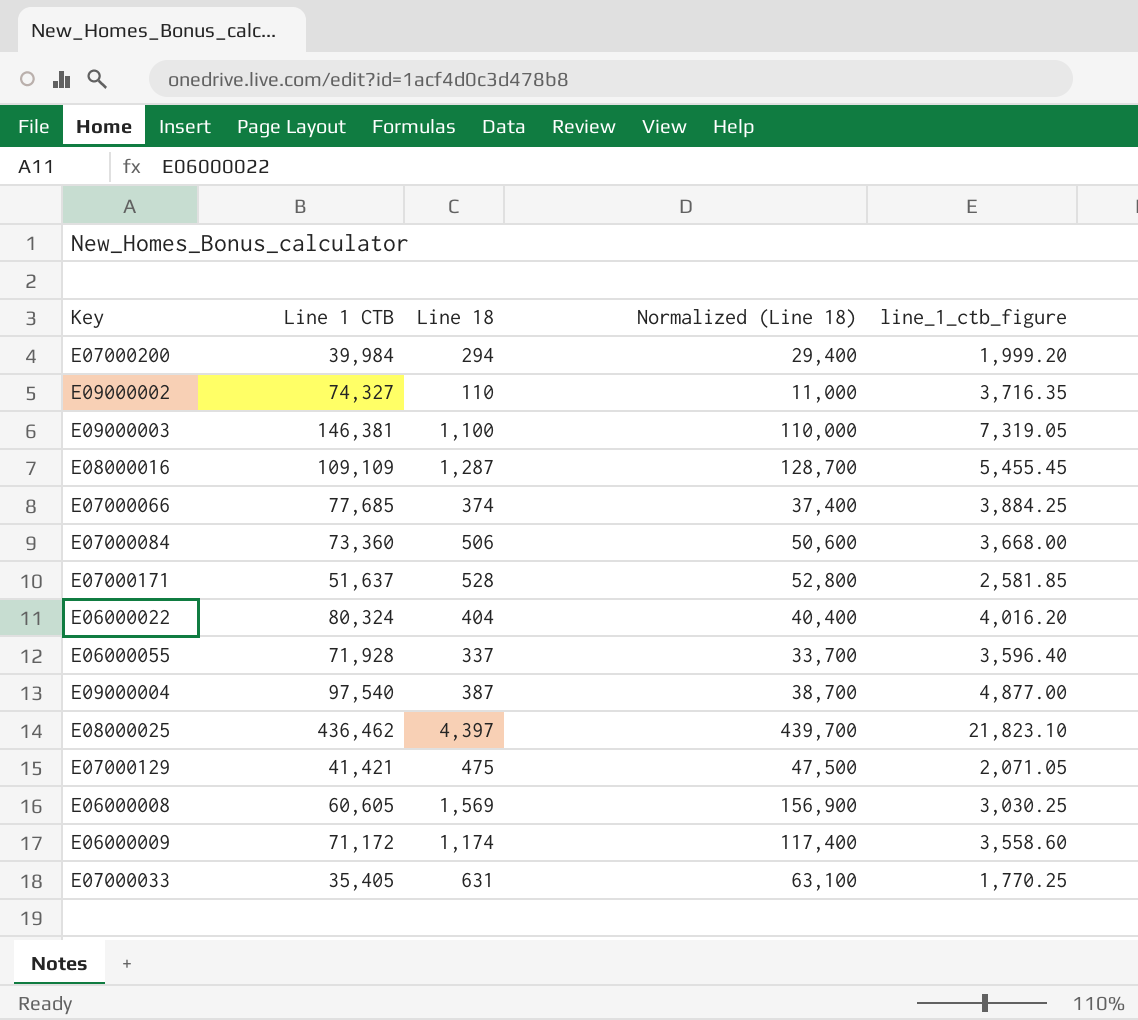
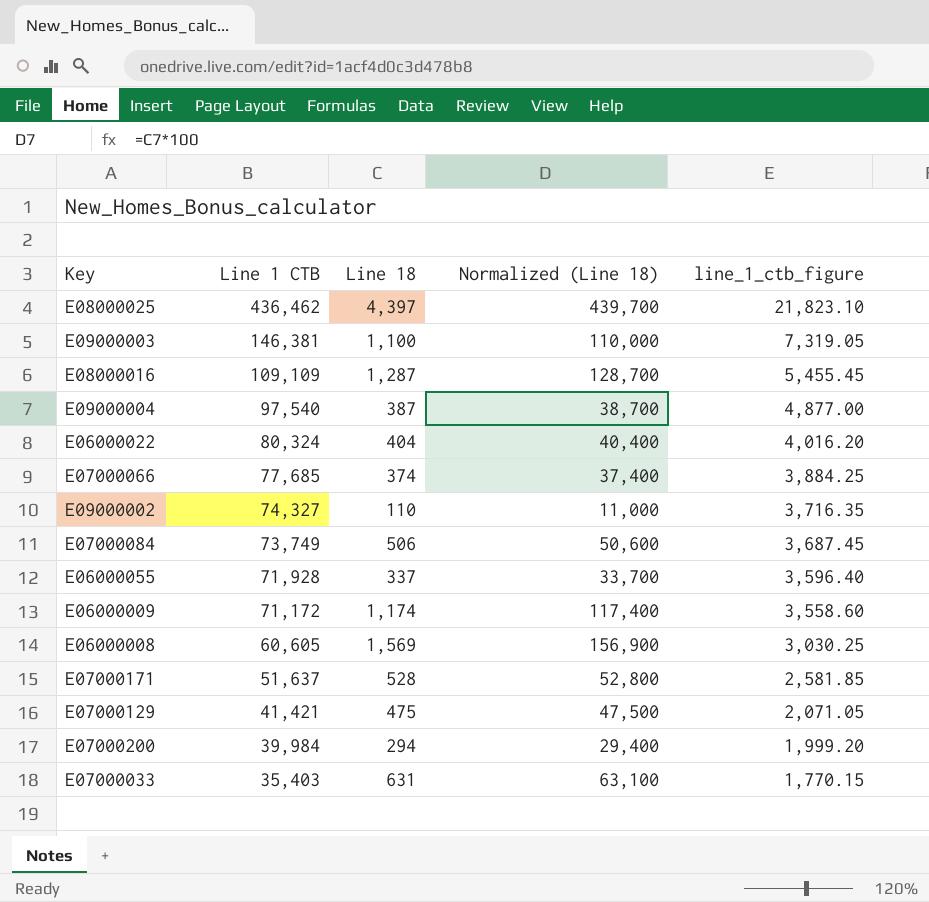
row order: none -> Line 1 CTB descending
E07000084 | Line 1 CTB: 73,360 -> 73,749
E07000084 | line_1_ctb_figure: 3,668.00 -> 3,687.45
E07000033 | Line 1 CTB: 35,405 -> 35,403
E07000033 | line_1_ctb_figure: 1,770.25 -> 1,770.15

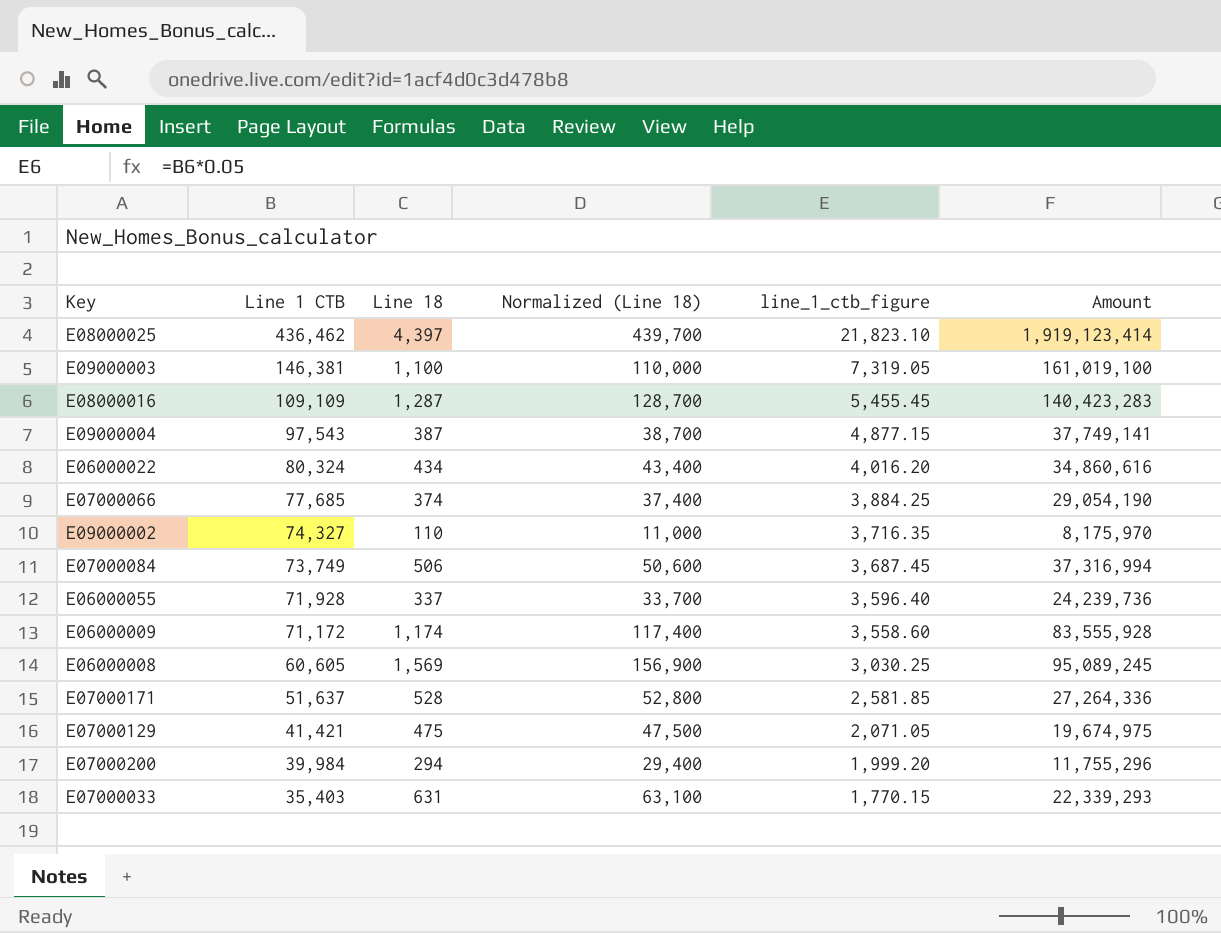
column Amount | formula: none -> [Line 1 CTB] * [Line 18]
E09000004 | Line 1 CTB: 97,540 -> 97,543
E09000004 | line_1_ctb_figure: 4,877.00 -> 4,877.15
E06000022 | Line 18: 404 -> 434
E06000022 | Normalized (Line 18): 40,400 -> 43,400

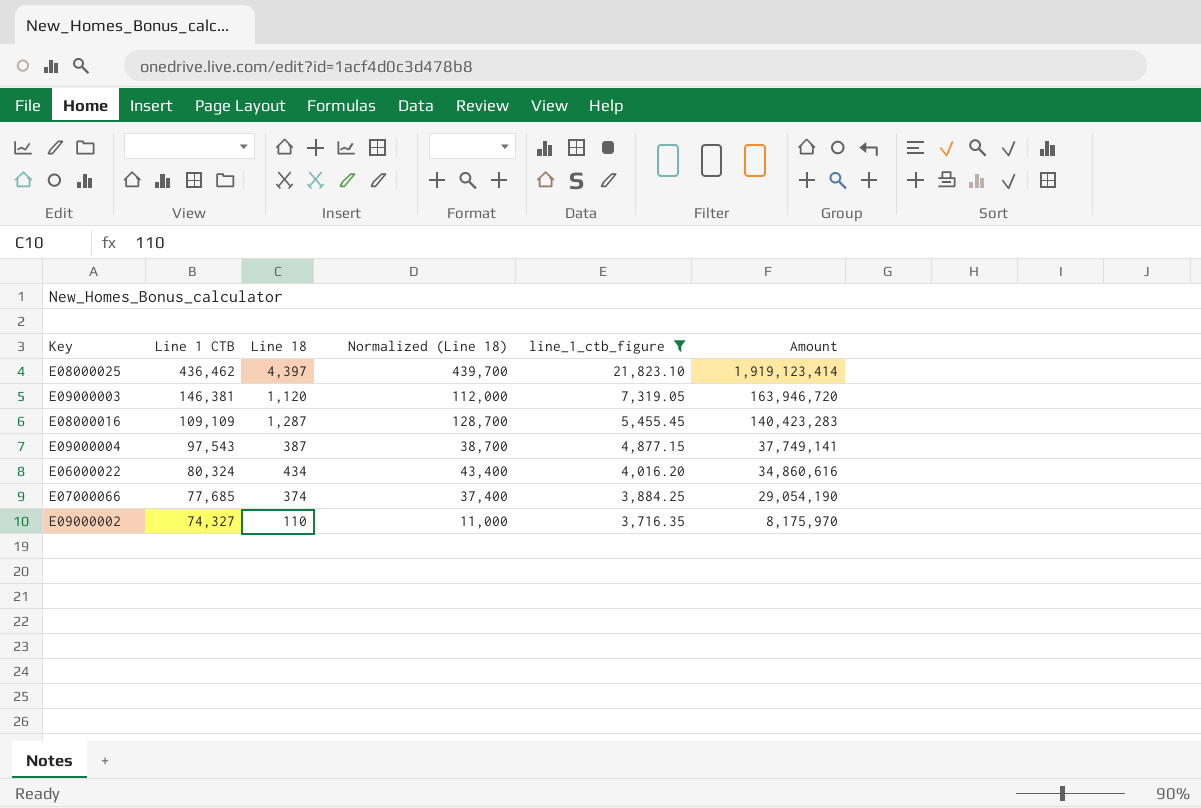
filter: none -> line_1_ctb_figure >= 3,716.35
E09000003 | Line 18: 1,100 -> 1,120
E09000003 | Normalized (Line 18): 110,000 -> 112,000
E09000003 | Amount: 161,019,100 -> 163,946,720

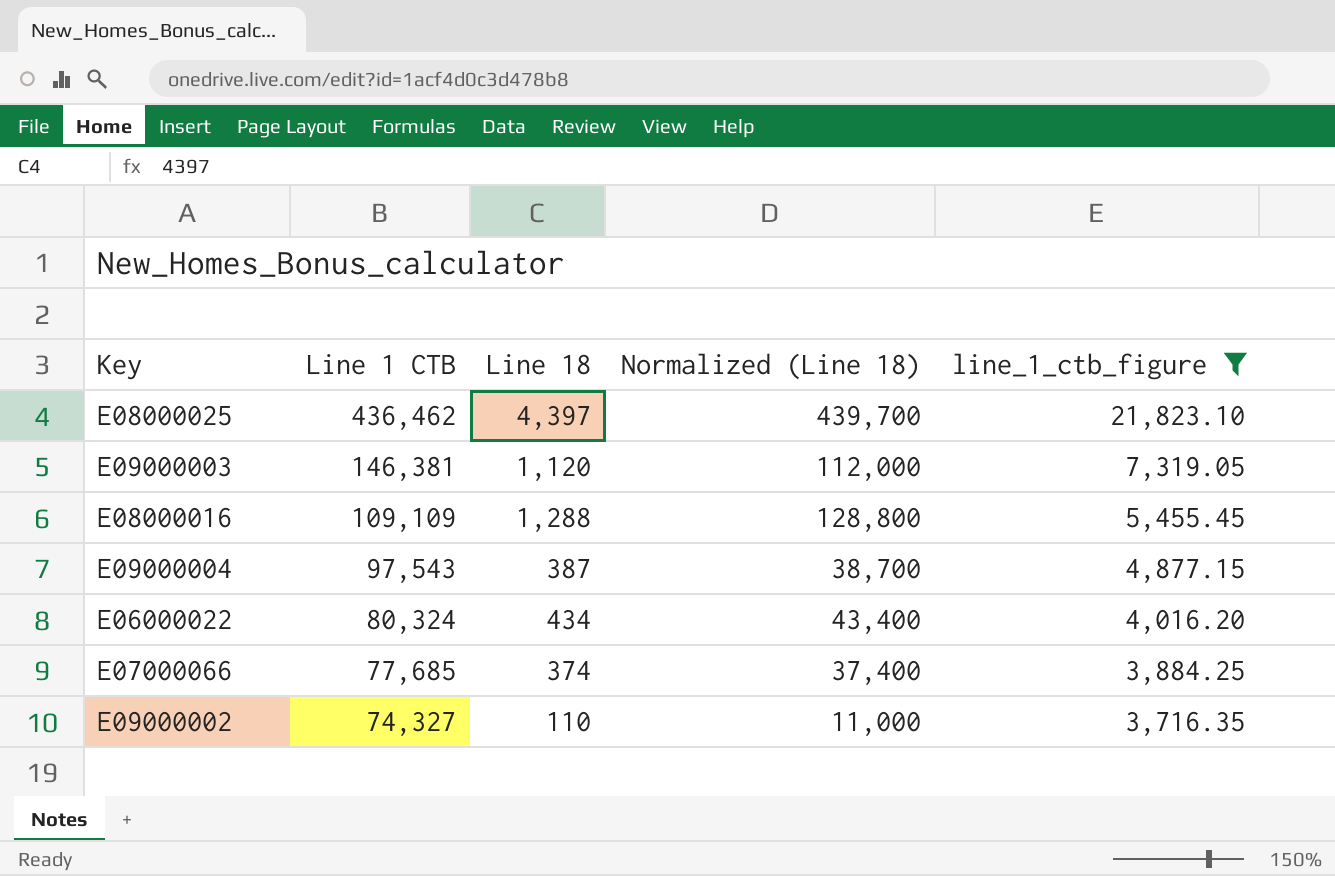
column Amount | formula: [Line 1 CTB] * [Line 18] -> none
E08000016 | Line 18: 1,287 -> 1,288
E08000016 | Normalized (Line 18): 128,700 -> 128,800

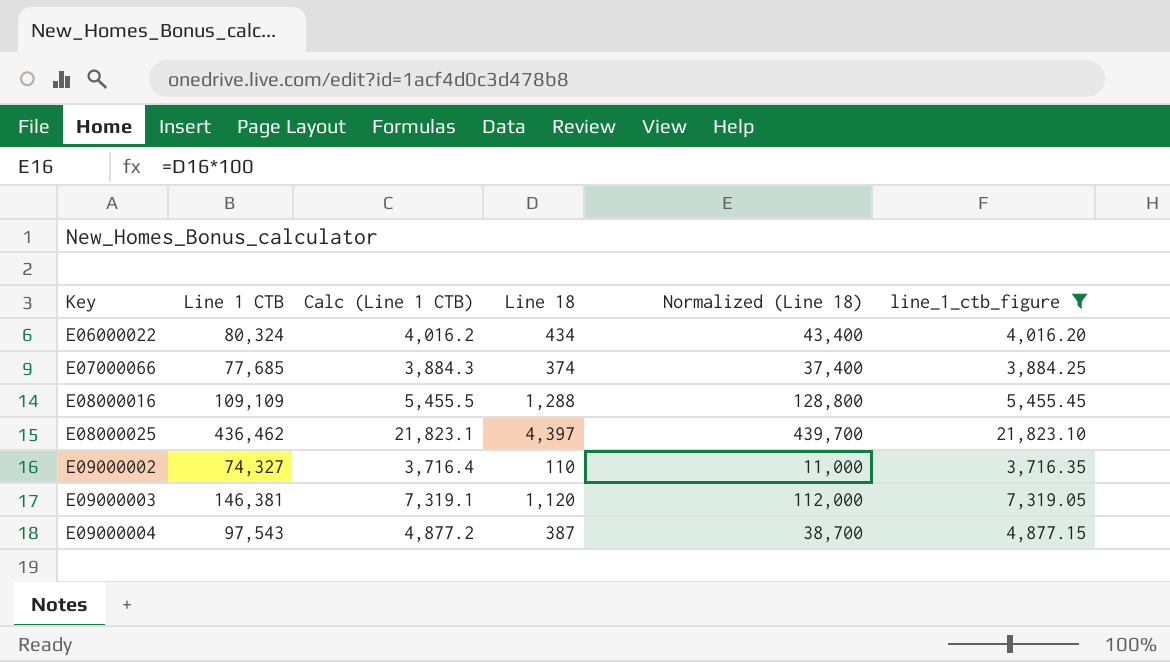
row order: Line 1 CTB descending -> Key ascending
column Calc (Line 1 CTB) | formula: none -> [Line 1 CTB] * 0.05

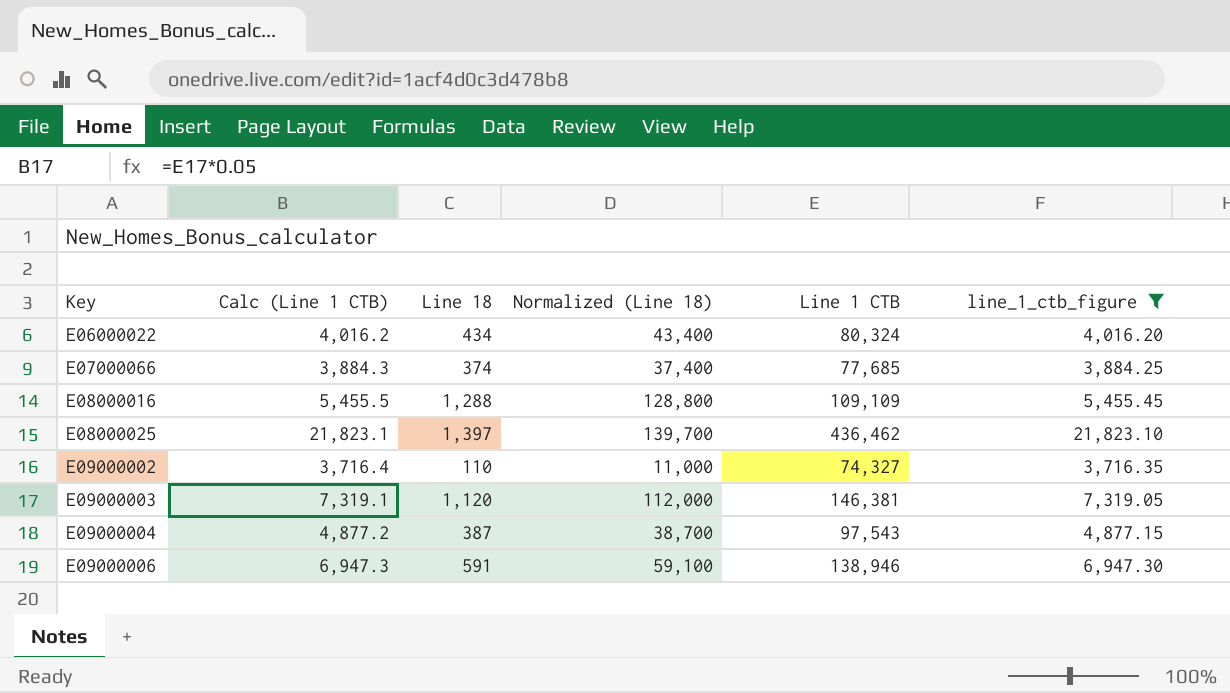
column Line 1 CTB | position: 2 -> 5
E08000025 | Line 18: 4,397 -> 1,397
E08000025 | Normalized (Line 18): 439,700 -> 139,700
row E09000006: none -> 6,947.3 | 591 | 59,100 | 138,946 | 6,947.30

